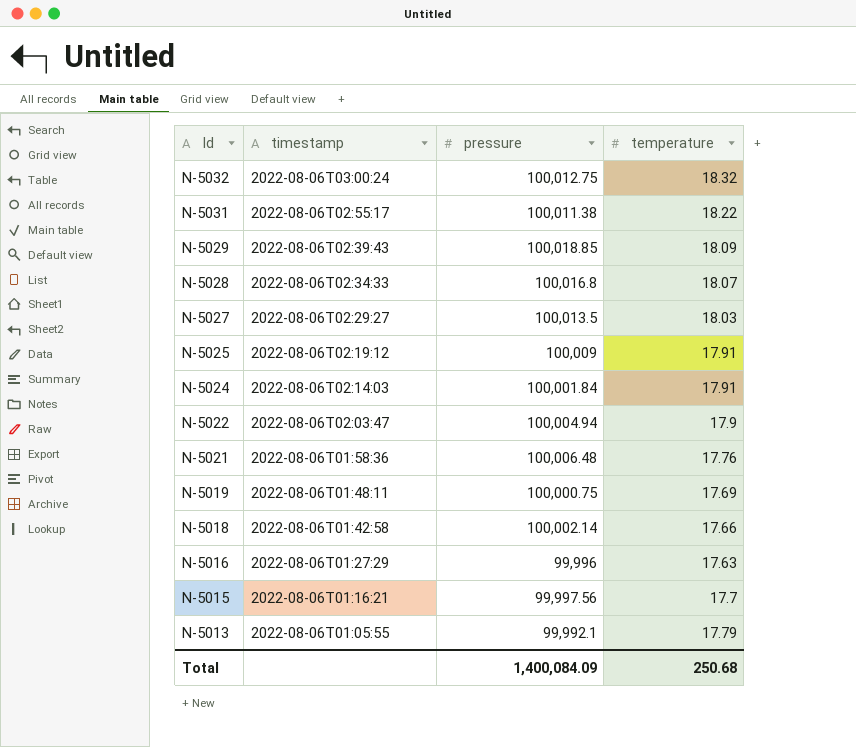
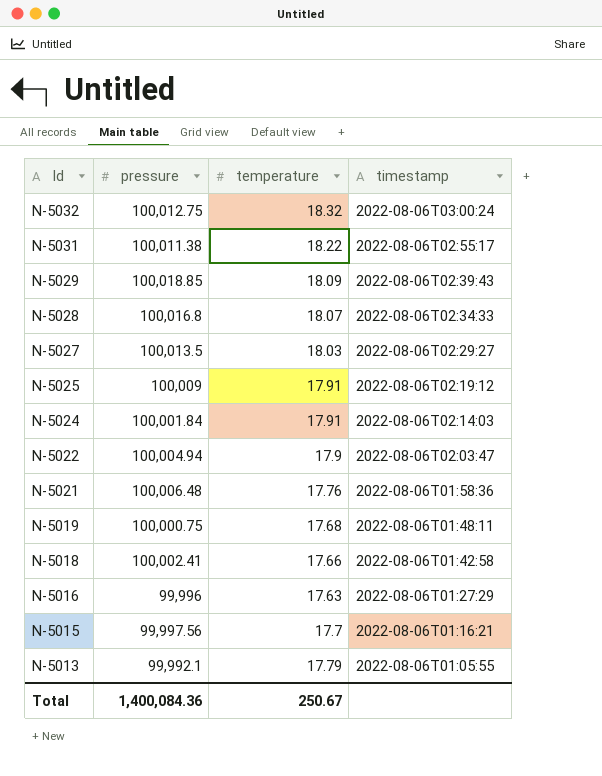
column timestamp | position: 2 -> 4
N-5019 | temperature: 17.69 -> 17.68
N-5018 | pressure: 100,002.14 -> 100,002.41
Total | pressure: 1,400,084.09 -> 1,400,084.36
Total | temperature: 250.68 -> 250.67

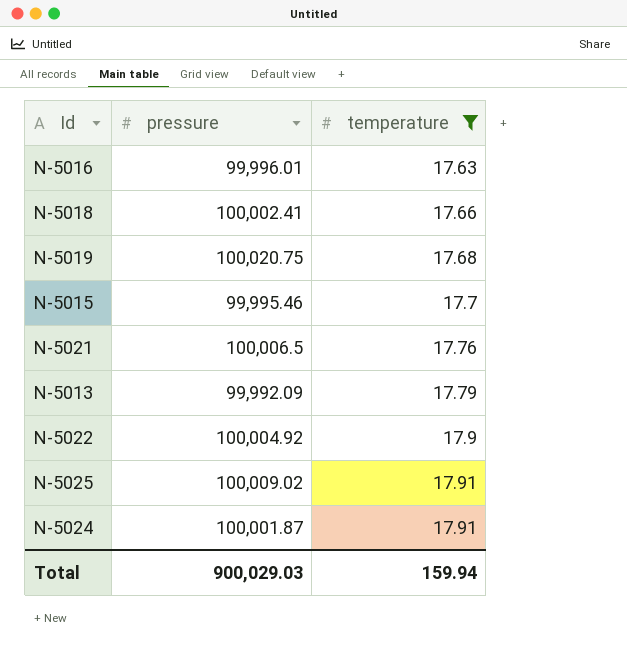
filter: none -> temperature <= 17.91
row order: Id descending -> temperature ascending
column timestamp | position: 4 -> none
N-5016 | pressure: 99,996 -> 99,996.01
N-5019 | pressure: 100,000.75 -> 100,020.75
N-5015 | pressure: 99,997.56 -> 99,995.46
N-5021 | pressure: 100,006.48 -> 100,006.5
N-5013 | pressure: 99,992.1 -> 99,992.09
N-5022 | pressure: 100,004.94 -> 100,004.92
N-5025 | pressure: 100,009 -> 100,009.02
N-5024 | pressure: 100,001.84 -> 100,001.87
Total | pressure: 1,400,084.36 -> 900,029.03
Total | temperature: 250.67 -> 159.94

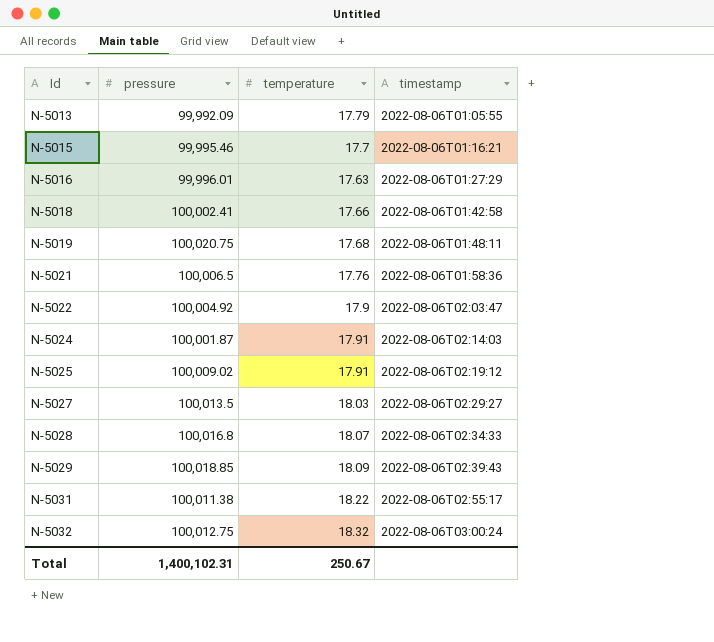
filter: temperature <= 17.91 -> none
row order: temperature ascending -> Id ascending
column timestamp | position: none -> 4
Total | pressure: 900,029.03 -> 1,400,102.31
Total | temperature: 159.94 -> 250.67

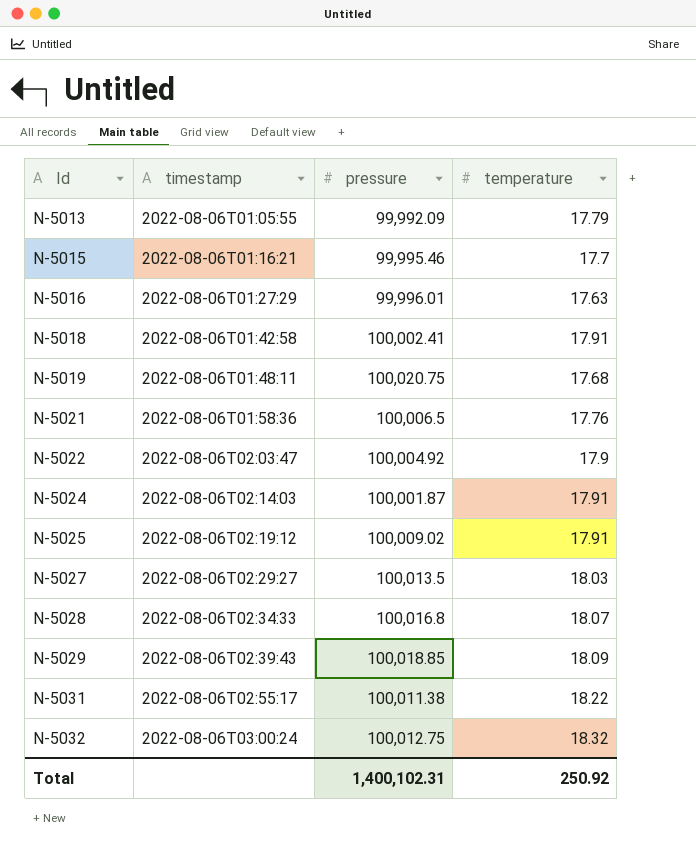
column timestamp | position: 4 -> 2
N-5018 | temperature: 17.66 -> 17.91
Total | temperature: 250.67 -> 250.92

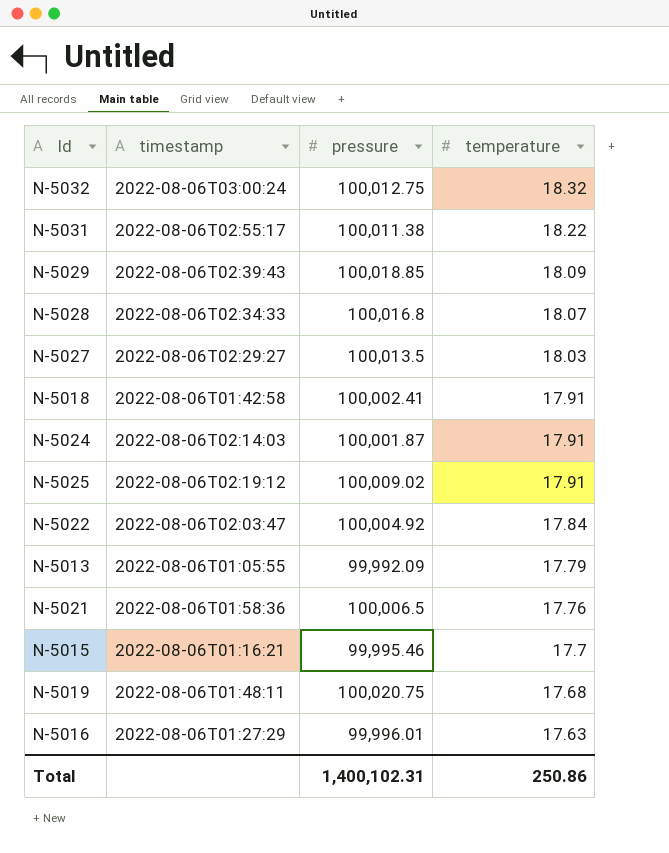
row order: Id ascending -> temperature descending
N-5022 | temperature: 17.9 -> 17.84
Total | temperature: 250.92 -> 250.86

